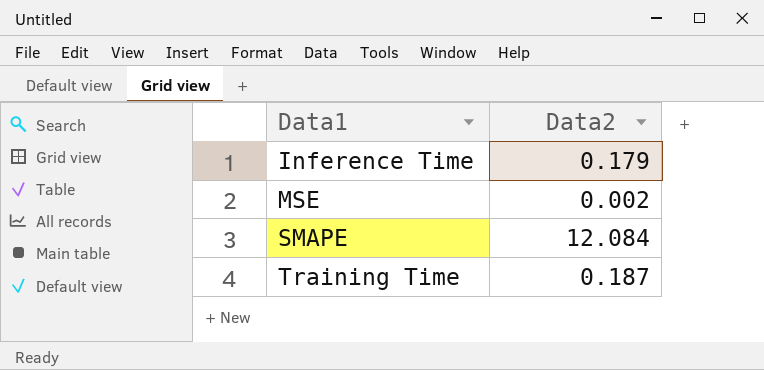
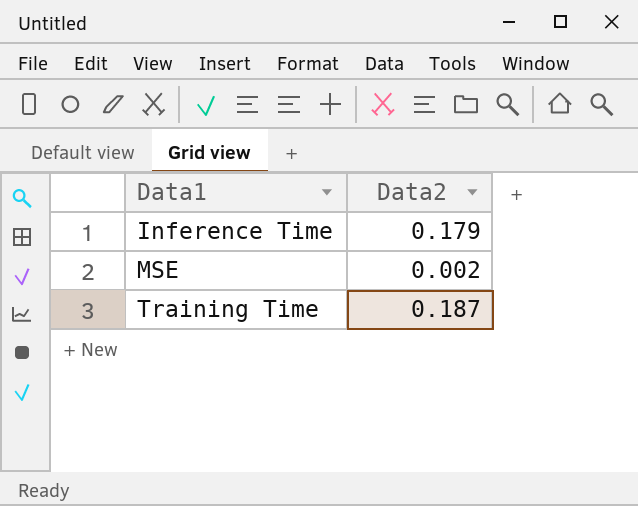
row SMAPE: 12.084 -> none

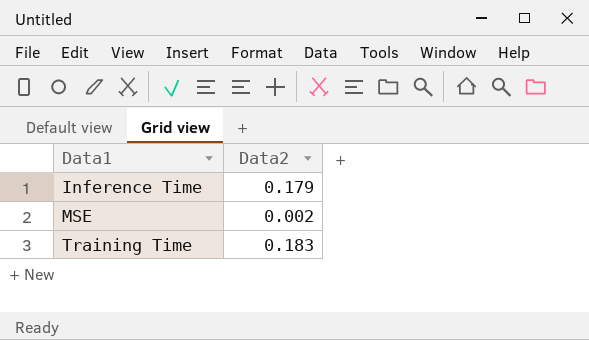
Training Time | Data2: 0.187 -> 0.183

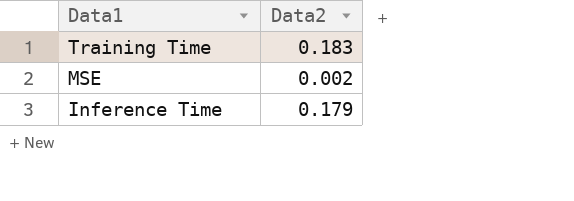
row order: Data1 ascending -> Data1 descending

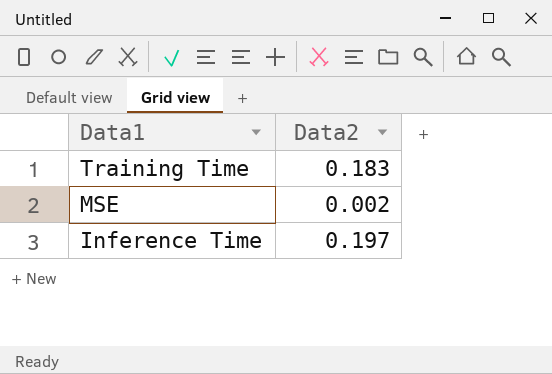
Inference Time | Data2: 0.179 -> 0.197

